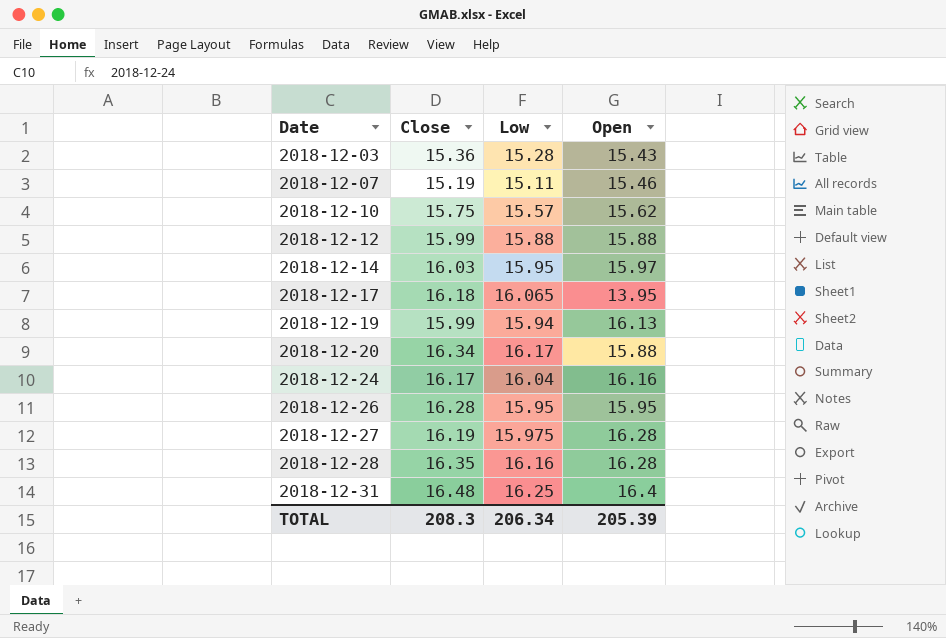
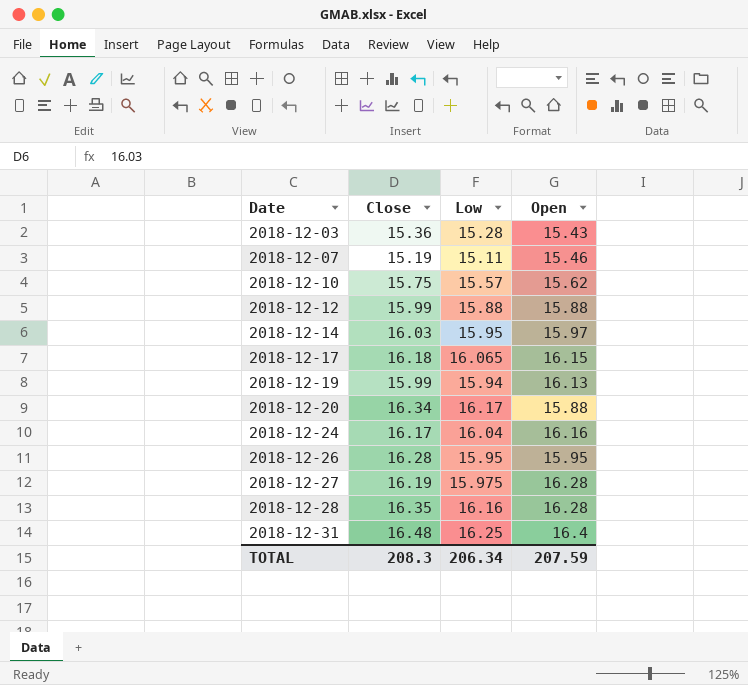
2018-12-17 | Open: 13.95 -> 16.15
TOTAL | Open: 205.39 -> 207.59

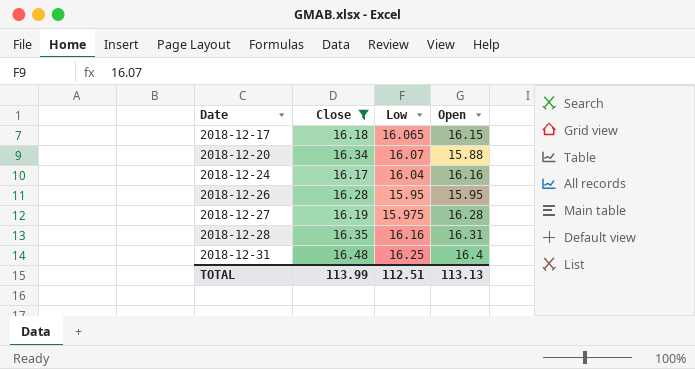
filter: none -> Close >= 16.17
2018-12-20 | Low: 16.17 -> 16.07
2018-12-28 | Open: 16.28 -> 16.31
TOTAL | Close: 208.3 -> 113.99
TOTAL | Low: 206.34 -> 112.51
TOTAL | Open: 207.59 -> 113.13

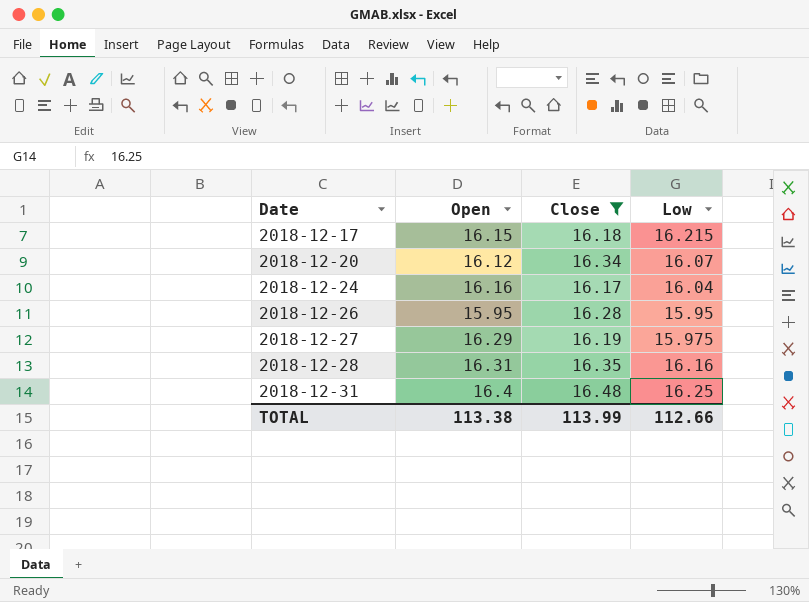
column Open | position: 4 -> 2
2018-12-17 | Low: 16.065 -> 16.215
2018-12-20 | Open: 15.88 -> 16.12
2018-12-27 | Open: 16.28 -> 16.29
TOTAL | Open: 113.13 -> 113.38
TOTAL | Low: 112.51 -> 112.66

